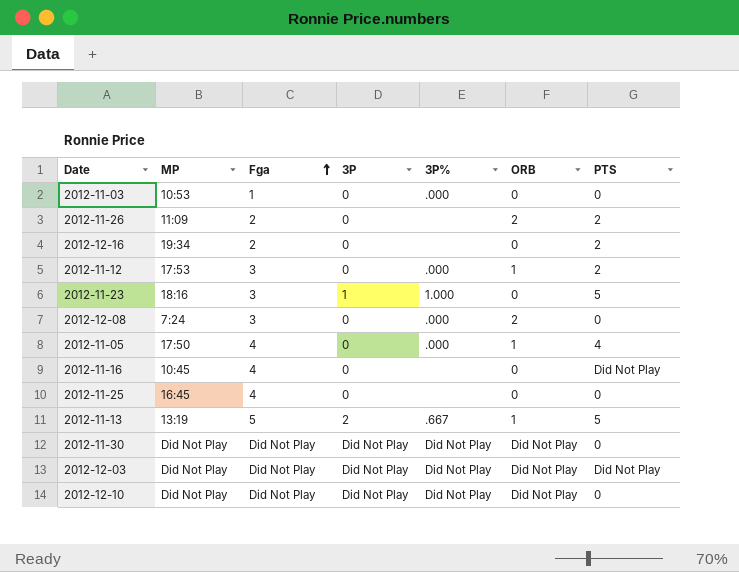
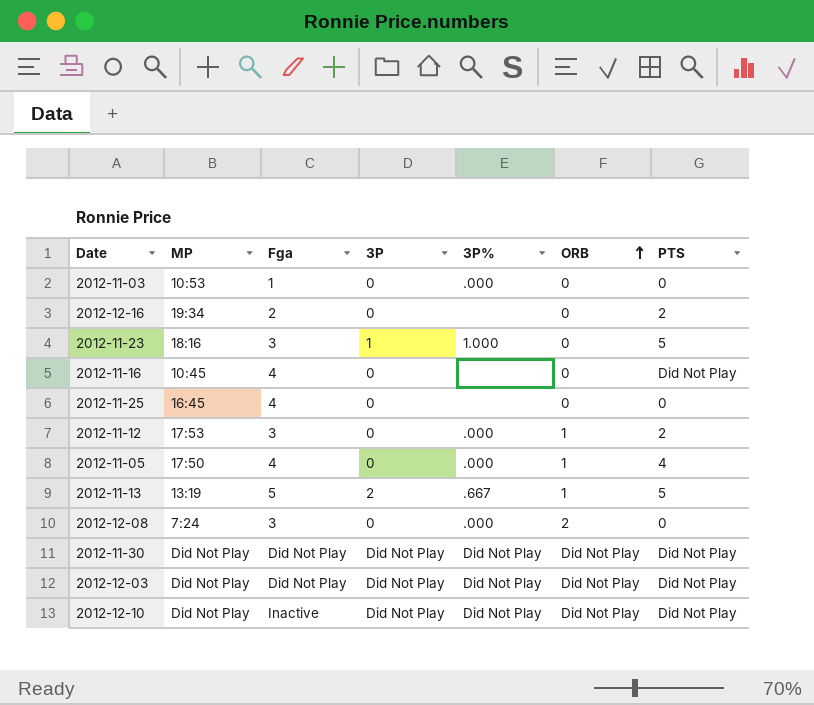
row order: Fga ascending -> ORB ascending
row 2012-11-26: 11:09 | 2 | 0 | none | 2 | 2 -> none
2012-11-30 | PTS: 0 -> Did Not Play
2012-12-10 | Fga: Did Not Play -> Inactive
2012-12-10 | PTS: 0 -> Did Not Play

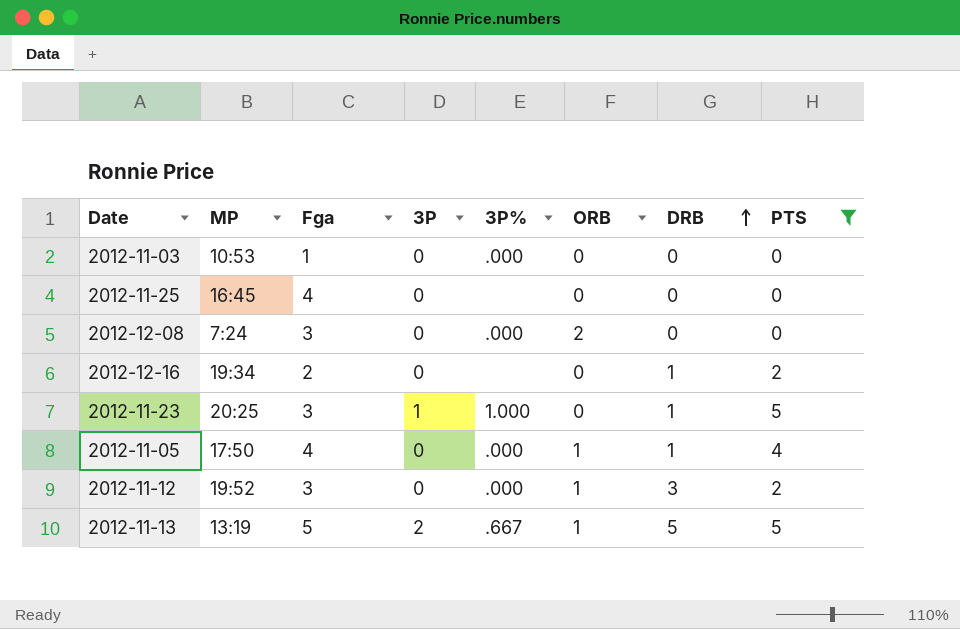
filter: none -> PTS != Did Not Play
row order: ORB ascending -> DRB ascending
column DRB | position: none -> 7
2012-11-23 | MP: 18:16 -> 20:25
2012-11-12 | MP: 17:53 -> 19:52

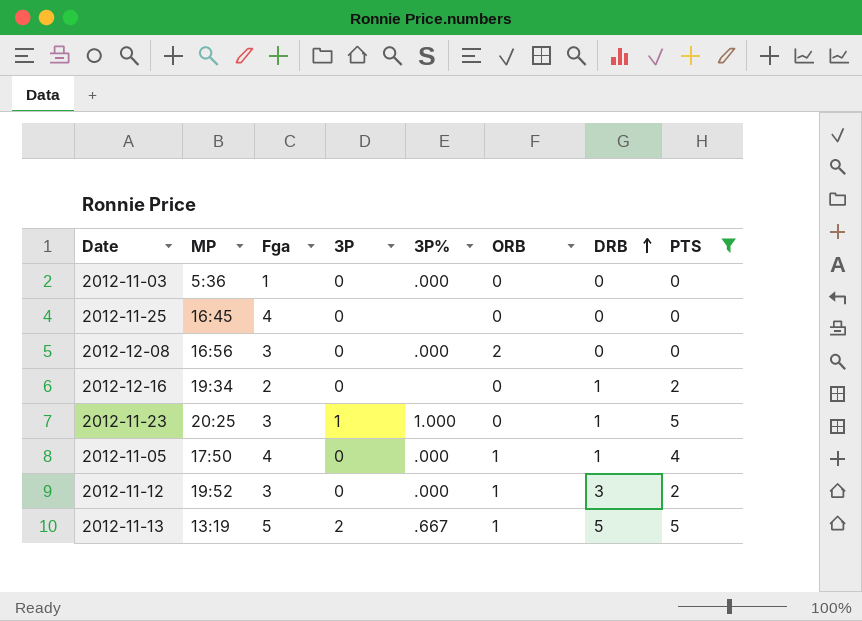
2012-11-03 | MP: 10:53 -> 5:36
2012-12-08 | MP: 7:24 -> 16:56

